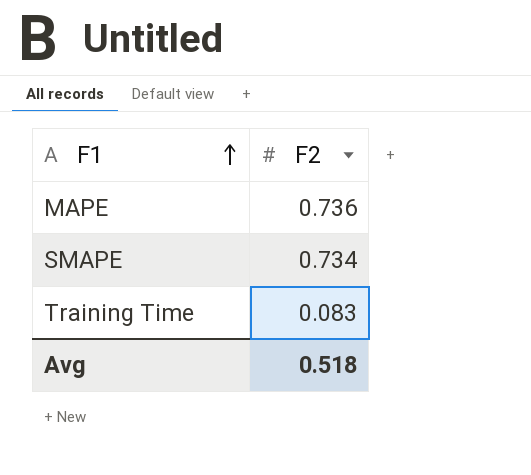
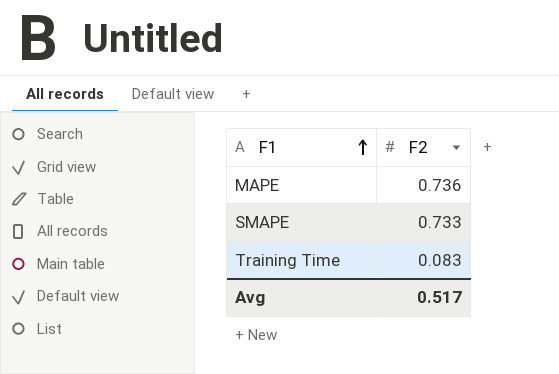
SMAPE | F2: 0.734 -> 0.733
Avg | F2: 0.518 -> 0.517

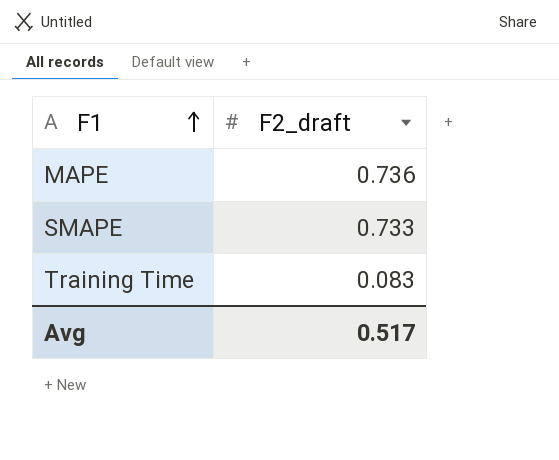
column name: F2 -> F2_draft

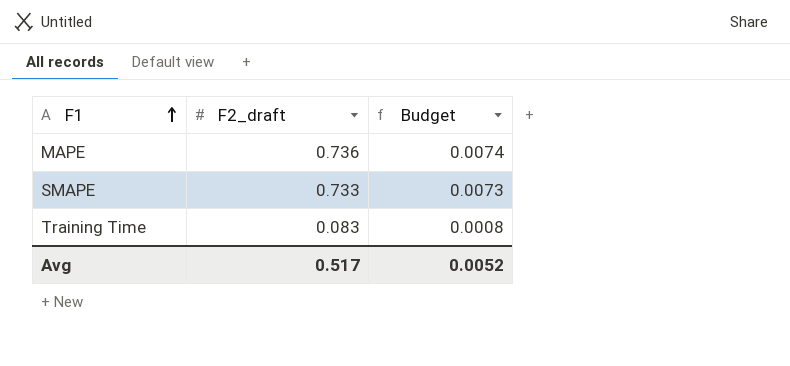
column Budget | formula: none -> [F2_draft] * 0.01

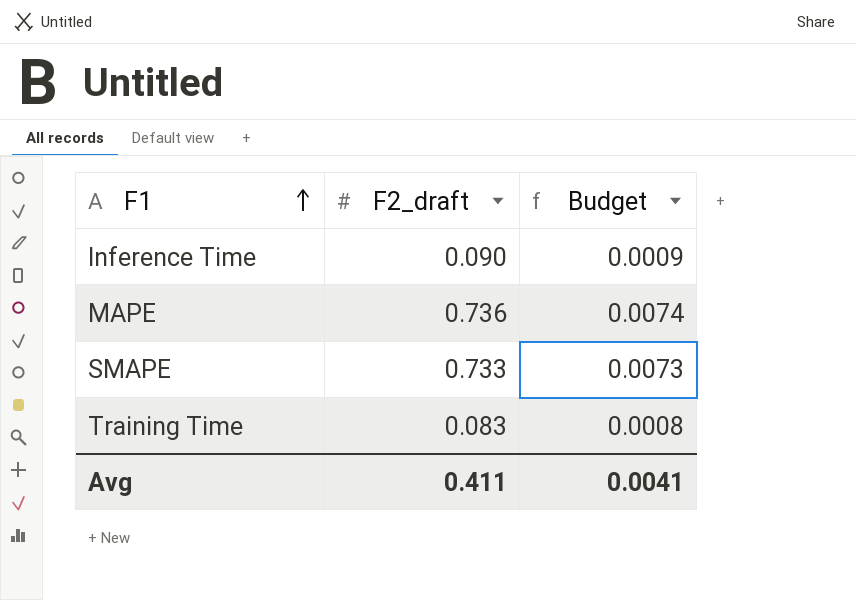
row Inference Time: none -> 0.090 | 0.0009
Avg | F2_draft: 0.517 -> 0.411
Avg | Budget: 0.0052 -> 0.0041

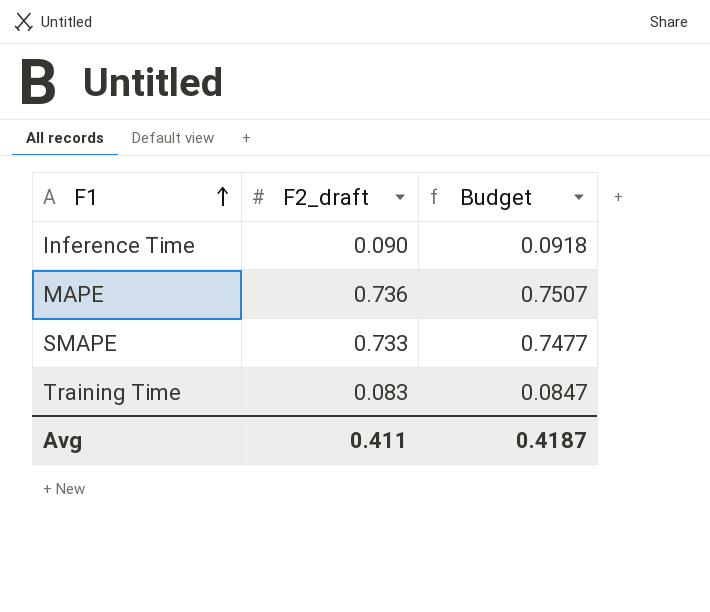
column Budget | formula: [F2_draft] * 0.01 -> [F2_draft] * 1.02
Avg | Budget: 0.0041 -> 0.4187

